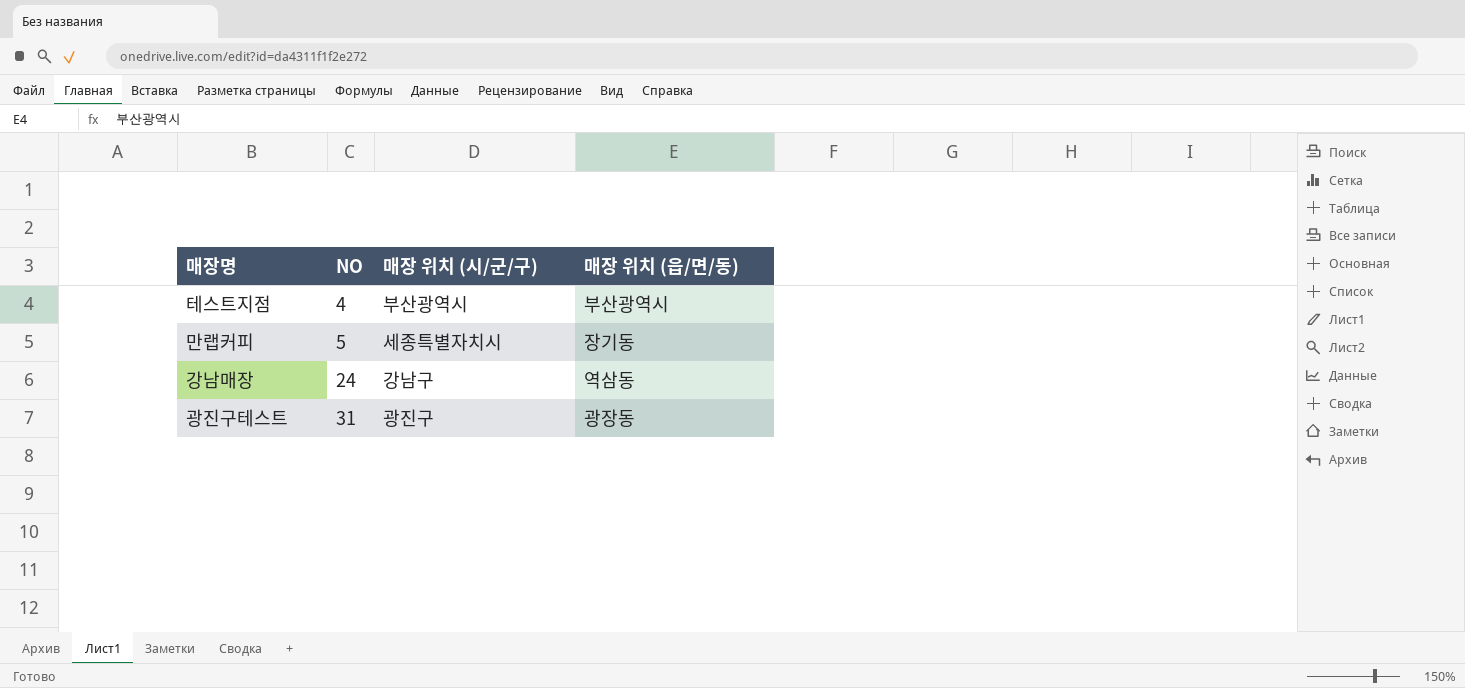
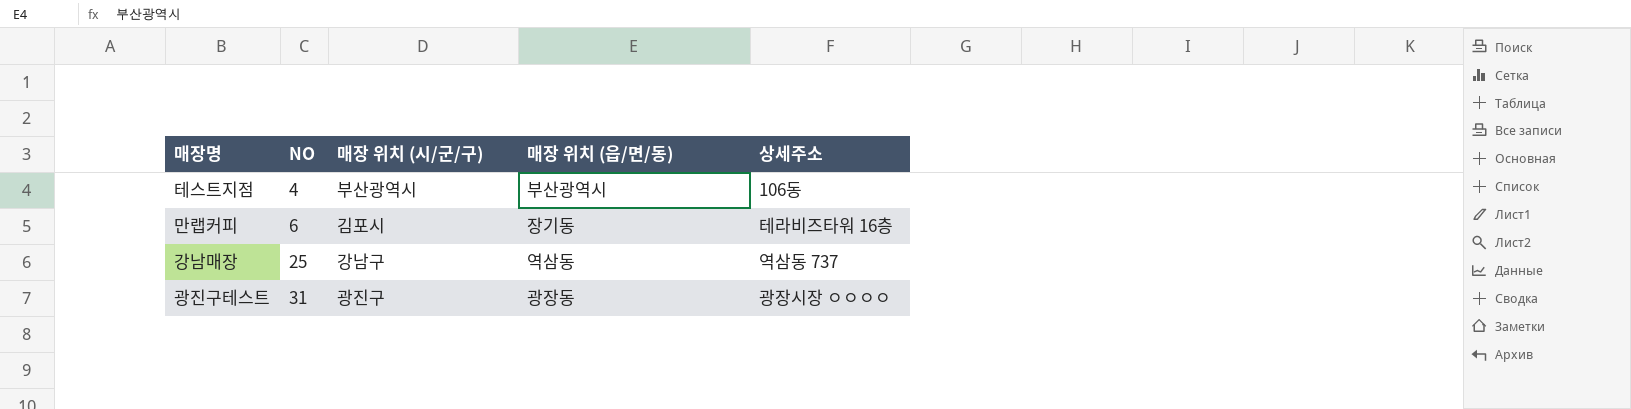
column 상세주소 | position: none -> 5
만랩커피 | NO: 5 -> 6
만랩커피 | 매장 위치 (시/군/구): 세종특별자치시 -> 김포시
강남매장 | NO: 24 -> 25

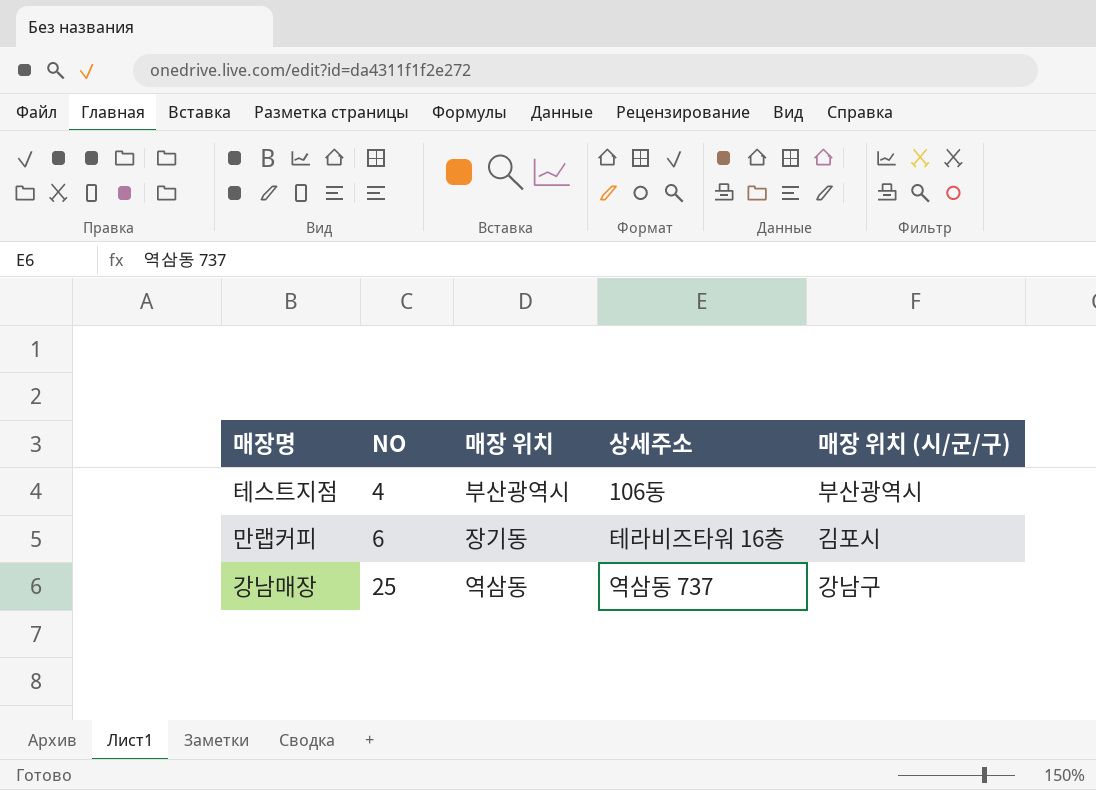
column name: 매장 위치 (읍/면/동) -> 매장 위치
column 매장 위치 (시/군/구) | position: 3 -> 5
row 광진구테스트: 31 | 광진구 | 광장동 | 광장시장 ㅇㅇㅇㅇ -> none

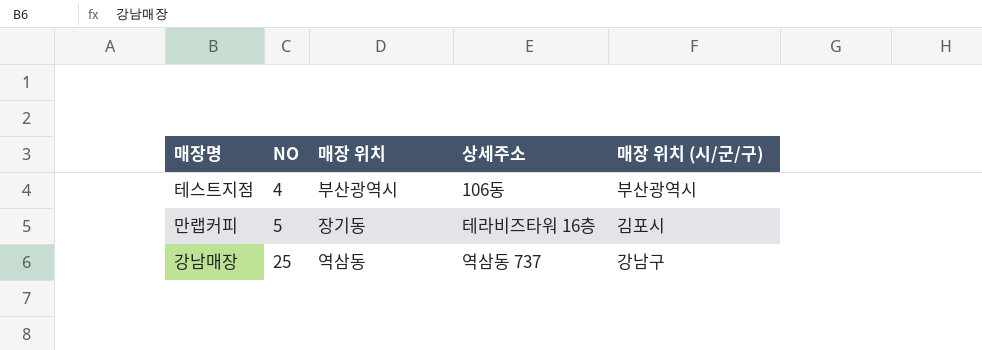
만랩커피 | NO: 6 -> 5

